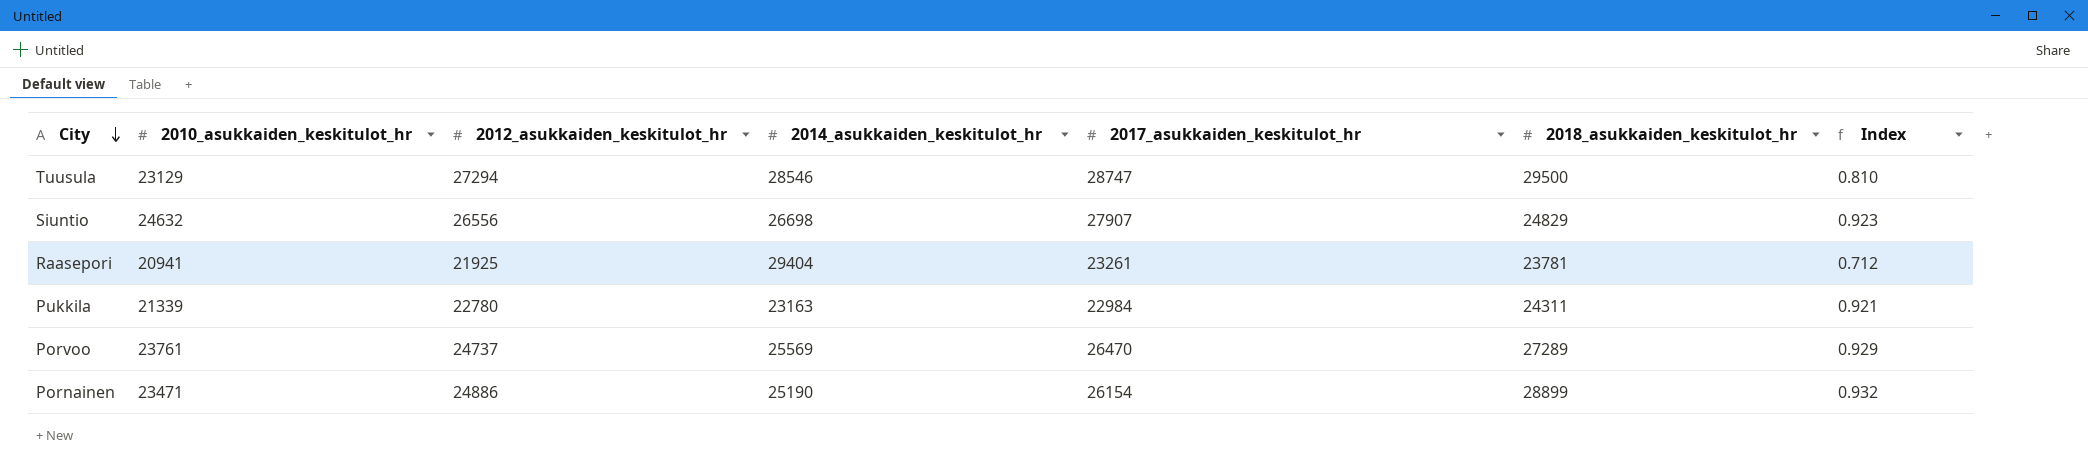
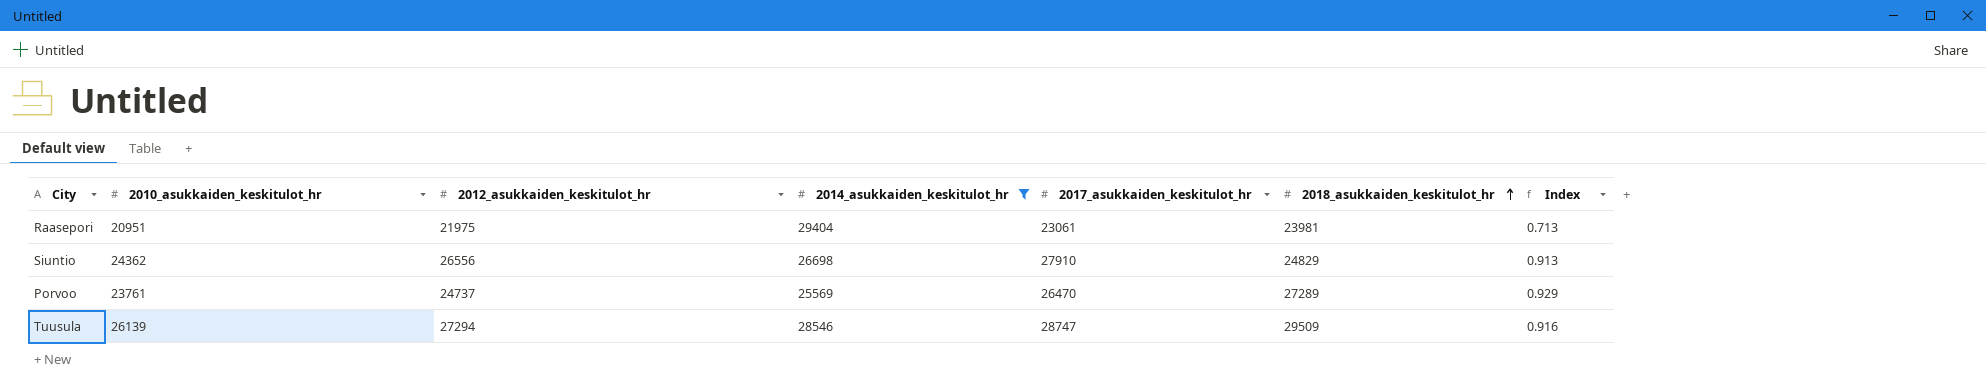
filter: none -> 2014_asukkaiden_keskitulot_hr >= 25569
row order: City descending -> 2018_asukkaiden_keskitulot_hr ascending
Raasepori | 2010_asukkaiden_keskitulot_hr: 20941 -> 20951
Raasepori | 2012_asukkaiden_keskitulot_hr: 21925 -> 21975
Raasepori | 2017_asukkaiden_keskitulot_hr: 23261 -> 23061
Raasepori | 2018_asukkaiden_keskitulot_hr: 23781 -> 23981
Raasepori | Index: 0.712 -> 0.713
Siuntio | 2010_asukkaiden_keskitulot_hr: 24632 -> 24362
Siuntio | 2017_asukkaiden_keskitulot_hr: 27907 -> 27910
Siuntio | Index: 0.923 -> 0.913
Tuusula | 2010_asukkaiden_keskitulot_hr: 23129 -> 26139
Tuusula | 2018_asukkaiden_keskitulot_hr: 29500 -> 29509
Tuusula | Index: 0.810 -> 0.916

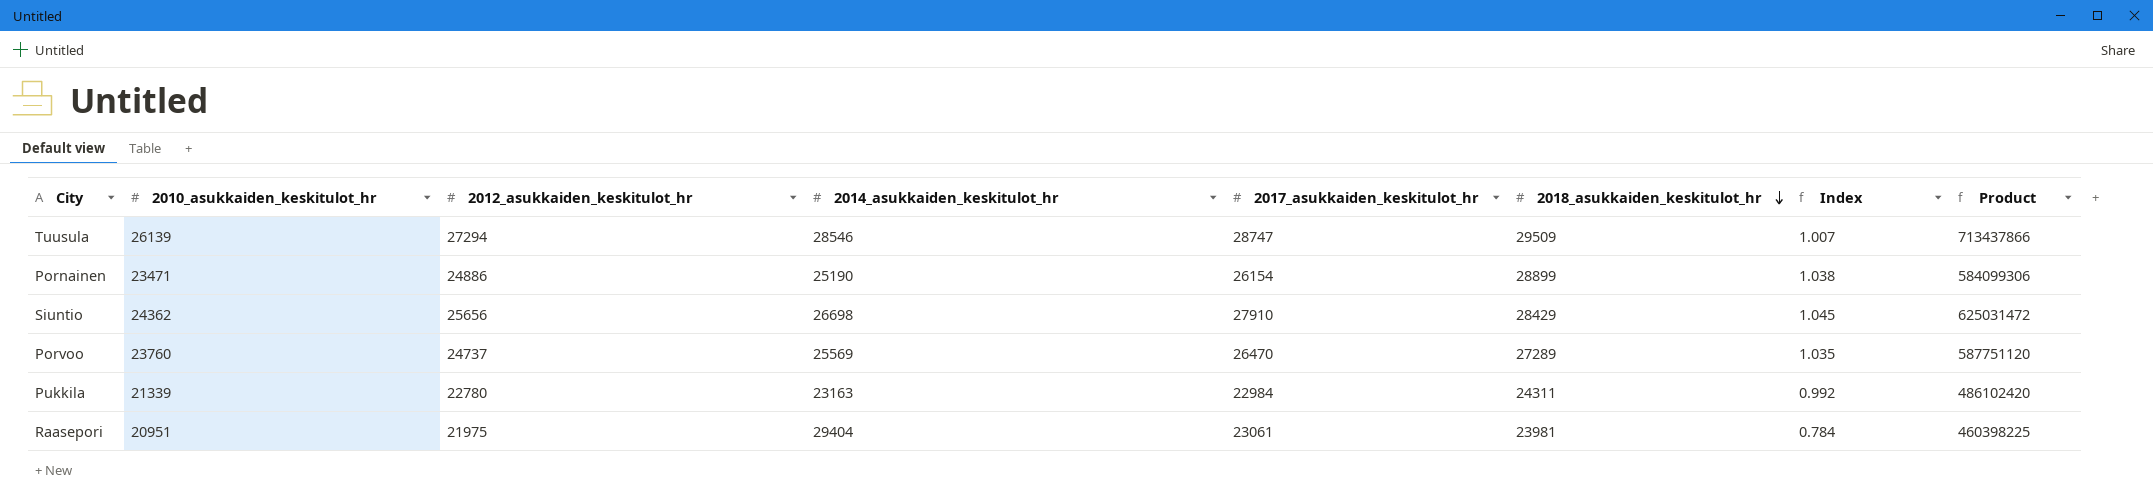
filter: 2014_asukkaiden_keskitulot_hr >= 25569 -> none
row order: 2018_asukkaiden_keskitulot_hr ascending -> 2018_asukkaiden_keskitulot_hr descending
column Index | formula: [2010_asukkaiden_keskitulot_hr] / [2014_asukkaiden_keskitulot_hr] -> [2017_asukkaiden_keskitulot_hr] / [2014_asukkaiden_keskitulot_hr]
column Product | formula: none -> [2010_asukkaiden_keskitulot_hr] * [2012_asukkaiden_keskitulot_hr]
Siuntio | 2012_asukkaiden_keskitulot_hr: 26556 -> 25656
Siuntio | 2018_asukkaiden_keskitulot_hr: 24829 -> 28429
Porvoo | 2010_asukkaiden_keskitulot_hr: 23761 -> 23760

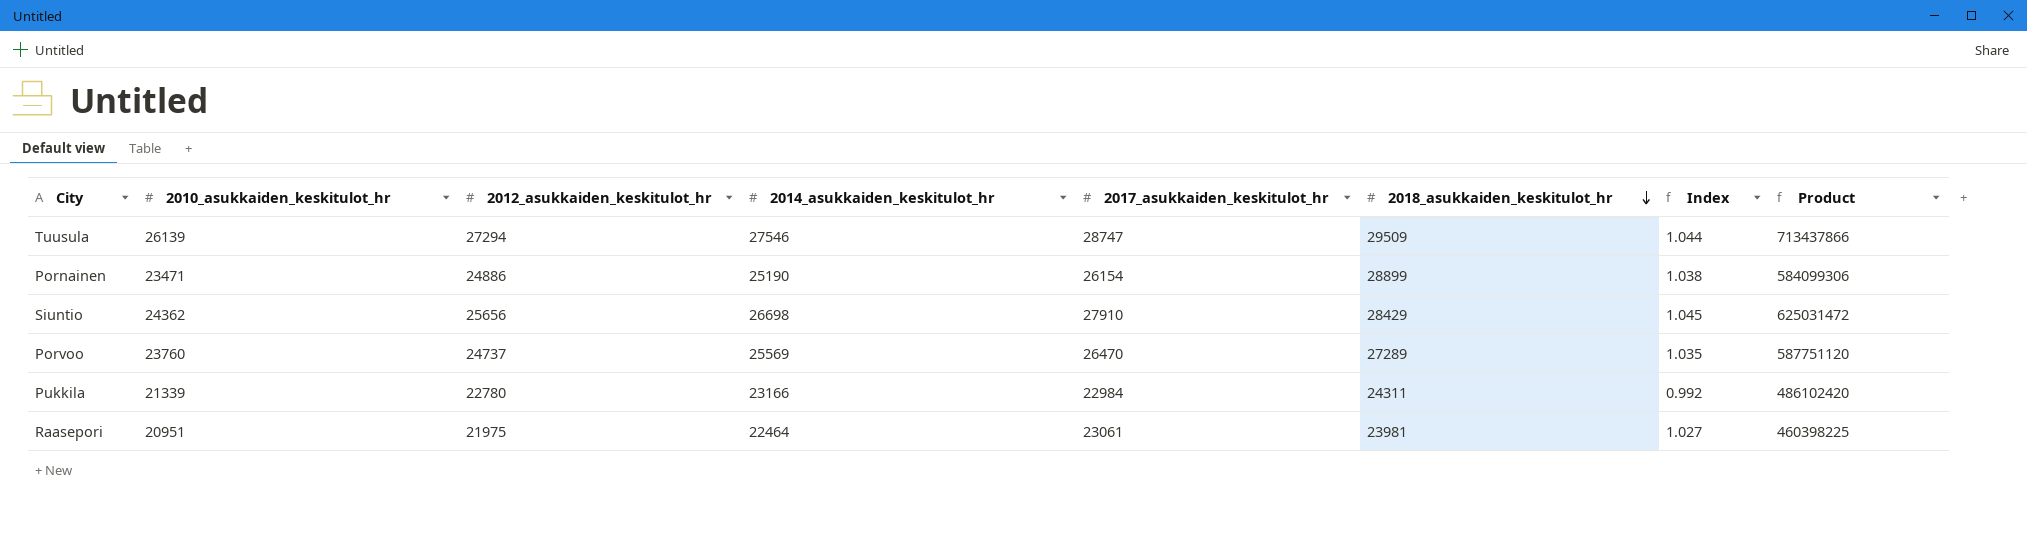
Tuusula | 2014_asukkaiden_keskitulot_hr: 28546 -> 27546
Tuusula | Index: 1.007 -> 1.044
Pukkila | 2014_asukkaiden_keskitulot_hr: 23163 -> 23166
Raasepori | 2014_asukkaiden_keskitulot_hr: 29404 -> 22464
Raasepori | Index: 0.784 -> 1.027

